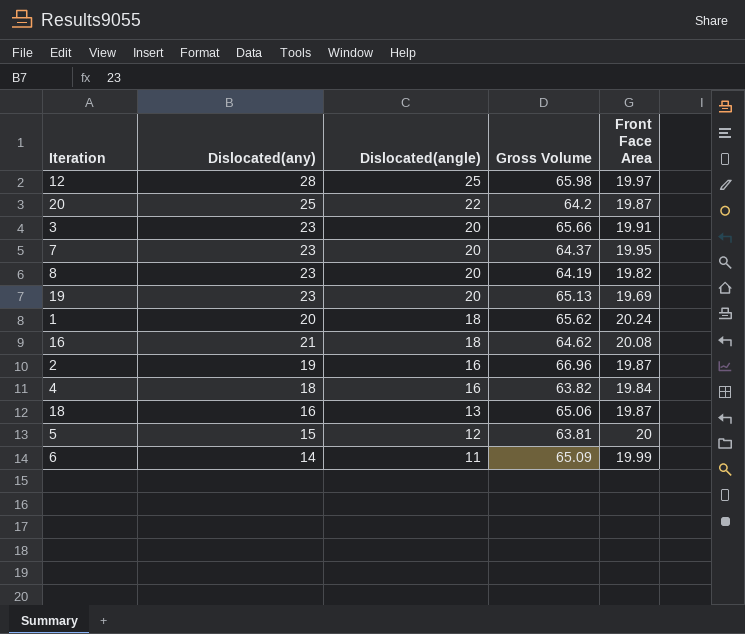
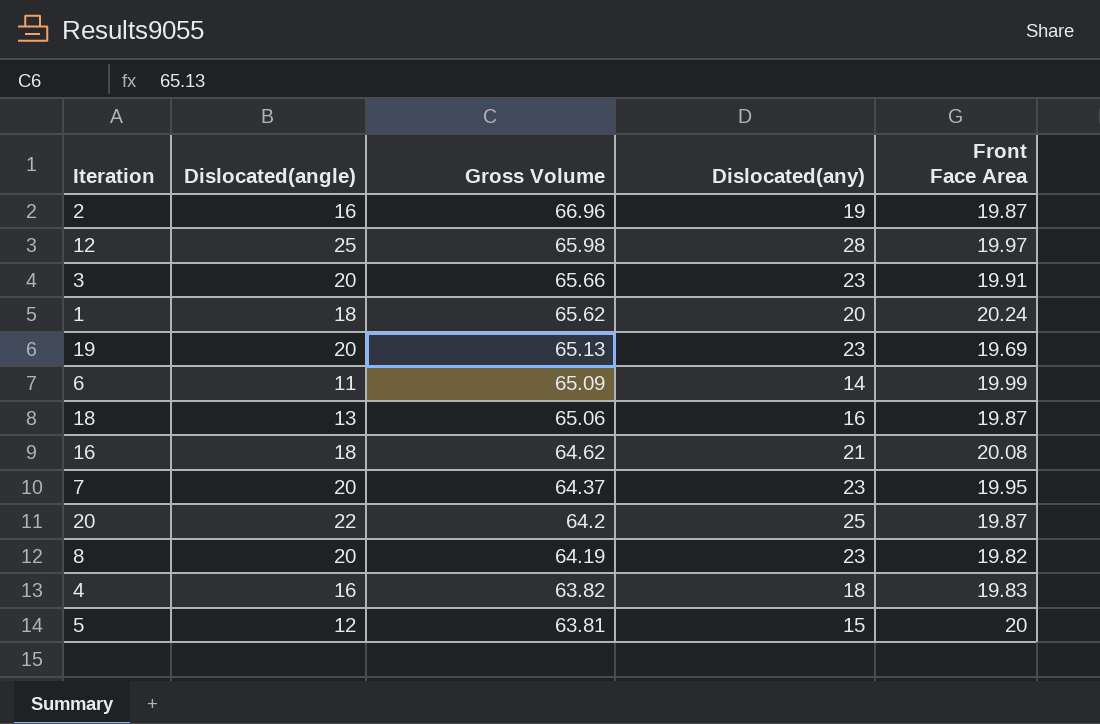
row order: Dislocated(angle) descending -> Gross Volume descending
column Dislocated(any) | position: 2 -> 4
4 | Front Face Area: 19.84 -> 19.83

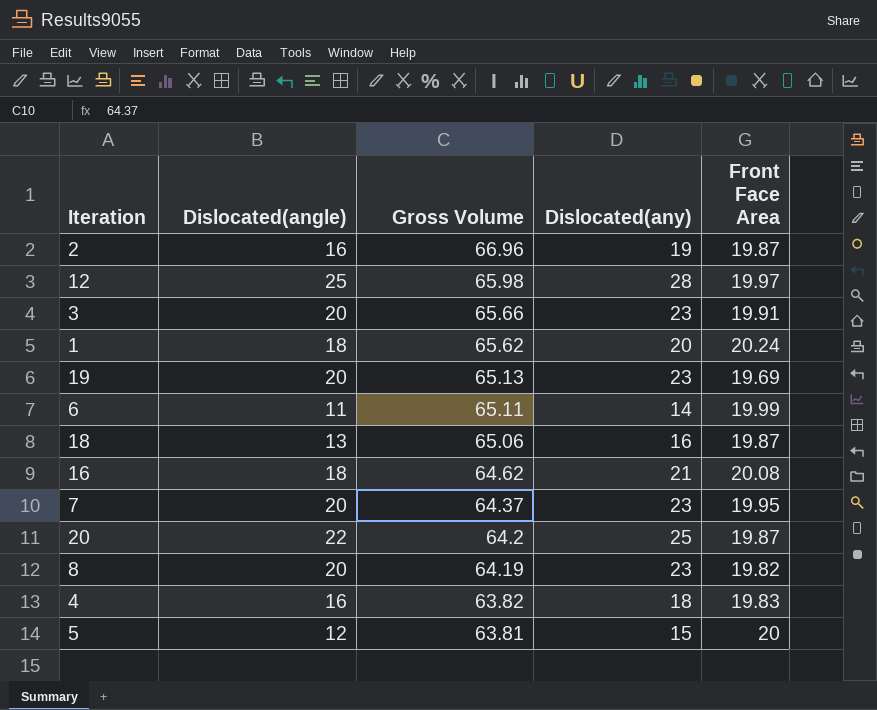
6 | Gross Volume: 65.09 -> 65.11

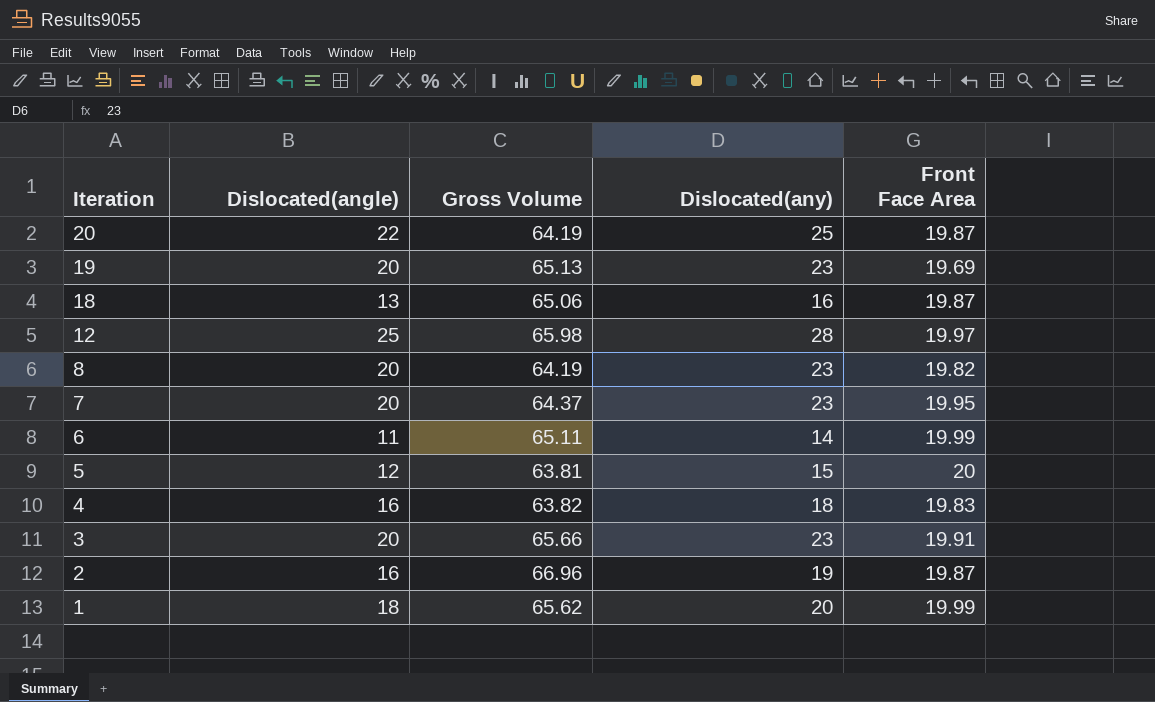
row order: Gross Volume descending -> Iteration descending
row 16: 18 | 64.62 | 21 | 20.08 -> none
20 | Gross Volume: 64.2 -> 64.19
1 | Front Face Area: 20.24 -> 19.99

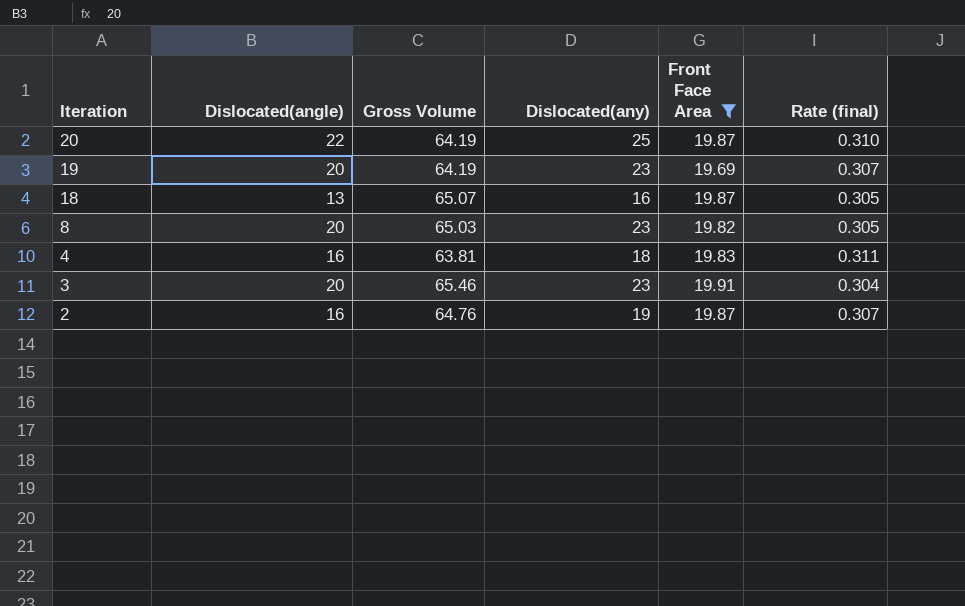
filter: none -> Front Face Area <= 19.91
column Rate (final) | formula: none -> [Front Face Area] / [Gross Volume]
19 | Gross Volume: 65.13 -> 64.19
18 | Gross Volume: 65.06 -> 65.07
8 | Gross Volume: 64.19 -> 65.03
4 | Gross Volume: 63.82 -> 63.81
3 | Gross Volume: 65.66 -> 65.46
2 | Gross Volume: 66.96 -> 64.76

